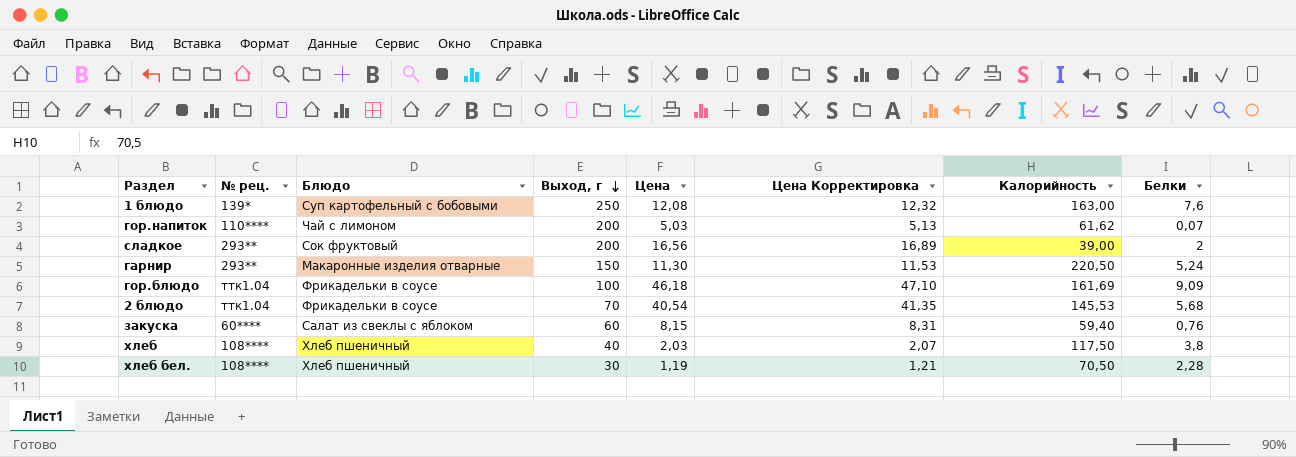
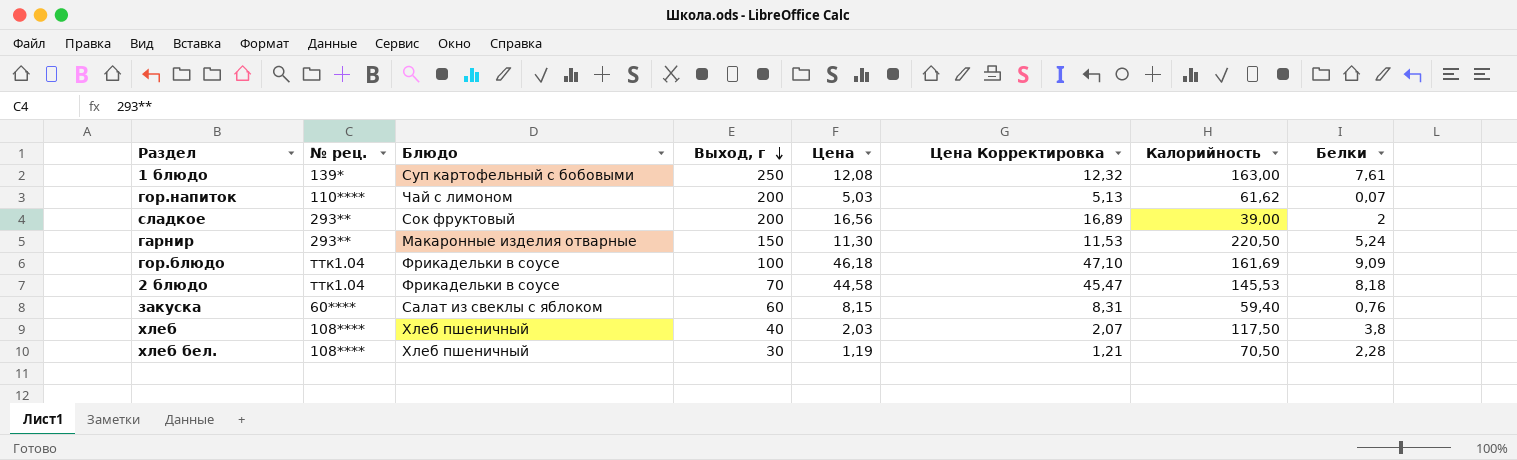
1 блюдо | Белки: 7,6 -> 7,61
2 блюдо | Цена: 40,54 -> 44,58
2 блюдо | Цена Корректировка: 41,35 -> 45,47
2 блюдо | Белки: 5,68 -> 8,18

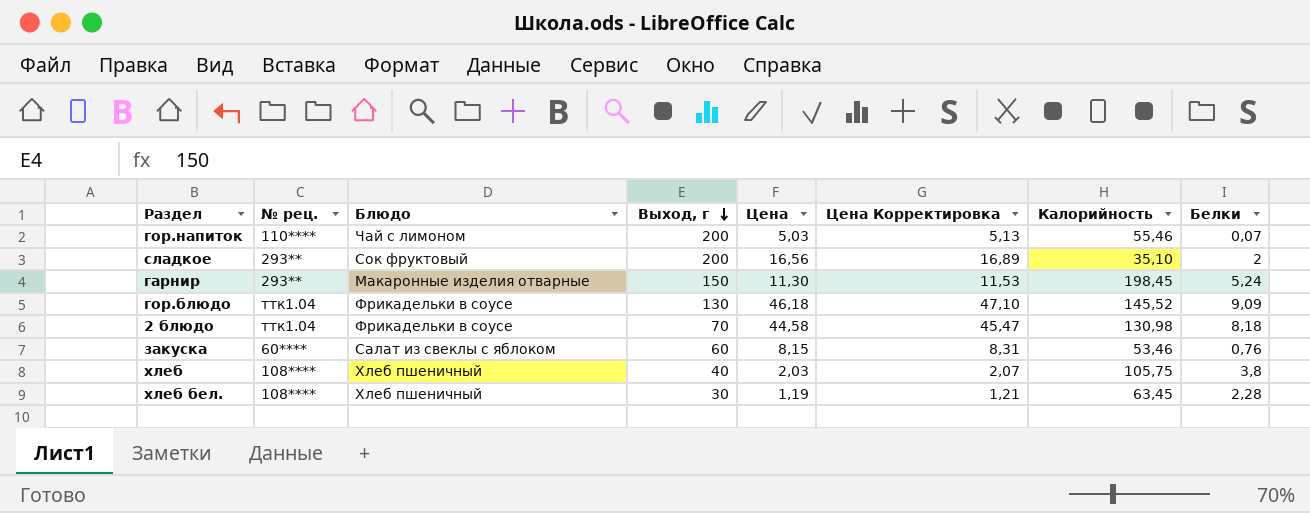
row 1 блюдо: 139* | Суп картофельный с бобовыми | 250 | 12,08 | 12,32 | 163,00 | 7,61 -> none
гор.напиток | Калорийность: 61,62 -> 55,46
сладкое | Калорийность: 39,00 -> 35,10
гарнир | Калорийность: 220,50 -> 198,45
гор.блюдо | Выход, г: 100 -> 130
гор.блюдо | Калорийность: 161,69 -> 145,52
2 блюдо | Калорийность: 145,53 -> 130,98
закуска | Калорийность: 59,40 -> 53,46
хлеб | Калорийность: 117,50 -> 105,75
хлеб бел. | Калорийность: 70,50 -> 63,45

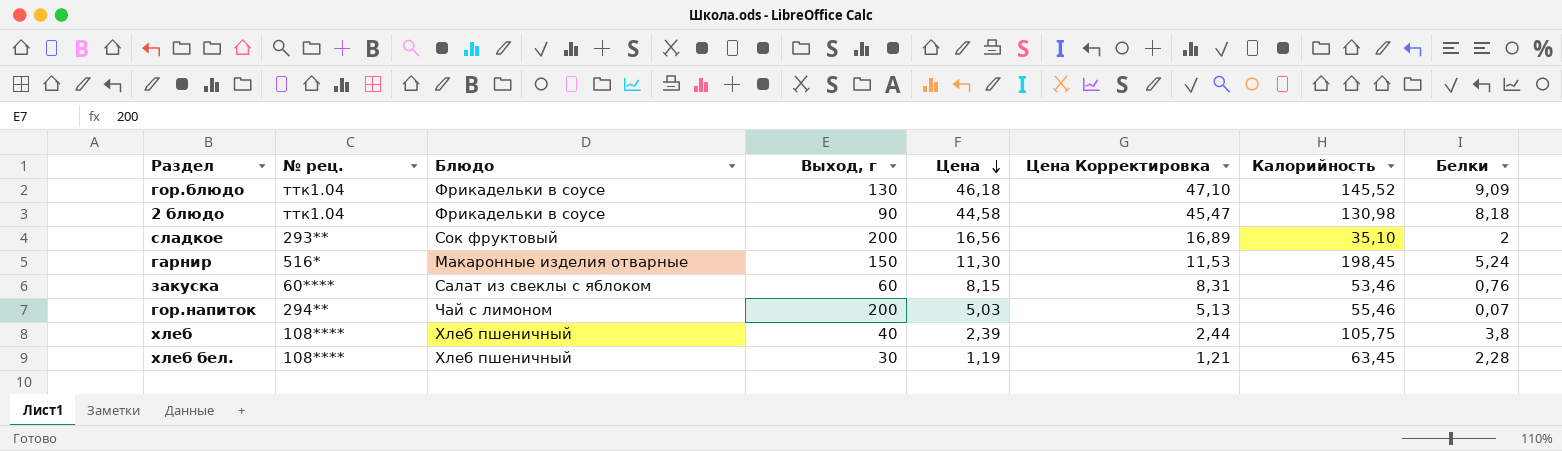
row order: Выход, г descending -> Цена descending
2 блюдо | Выход, г: 70 -> 90
гарнир | № рец.: 293** -> 516*
гор.напиток | № рец.: 110**** -> 294**
хлеб | Цена: 2,03 -> 2,39
хлеб | Цена Корректировка: 2,07 -> 2,44

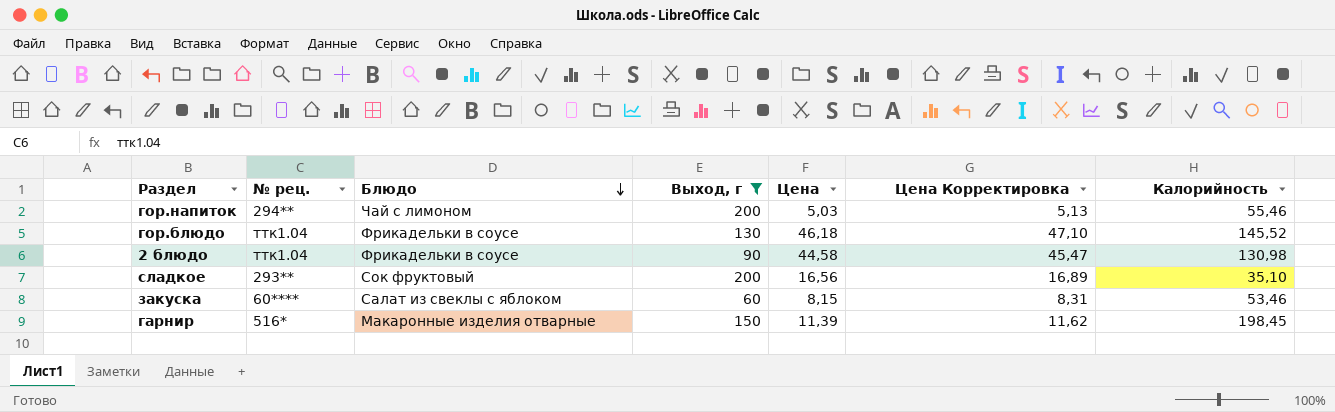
filter: none -> Выход, г >= 60
row order: Цена descending -> Блюдо descending
column Белки | position: 8 -> none
гарнир | Цена: 11,30 -> 11,39
гарнир | Цена Корректировка: 11,53 -> 11,62

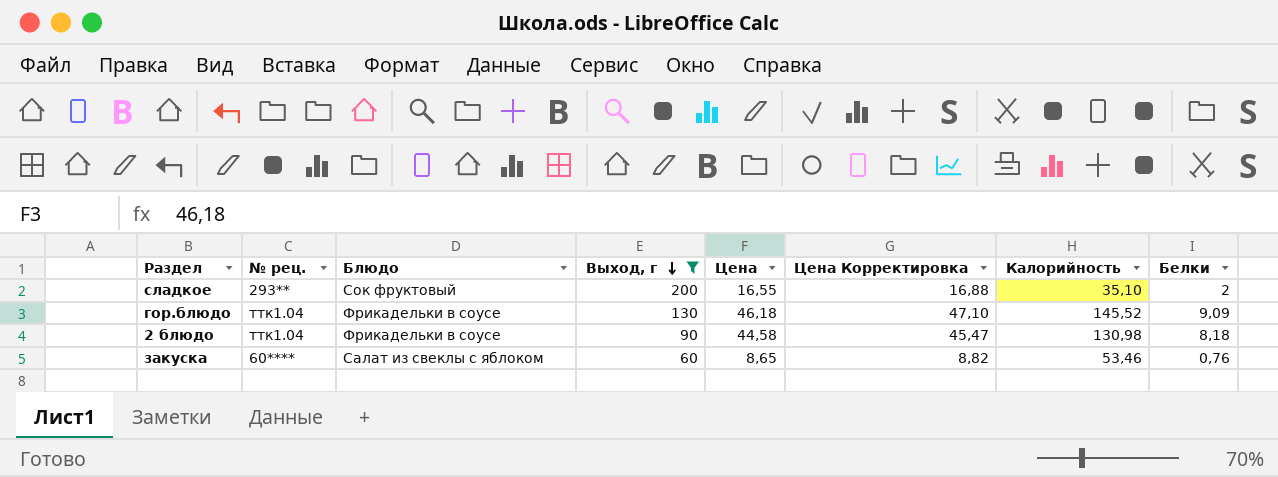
row order: Блюдо descending -> Выход, г descending
column Белки | position: none -> 8
row гор.напиток: 294** | Чай с лимоном | 200 | 5,03 | 5,13 | 55,46 -> none
row гарнир: 516* | Макаронные изделия отварные | 150 | 11,39 | 11,62 | 198,45 -> none
сладкое | Цена: 16,56 -> 16,55
сладкое | Цена Корректировка: 16,89 -> 16,88
закуска | Цена: 8,15 -> 8,65
закуска | Цена Корректировка: 8,31 -> 8,82

